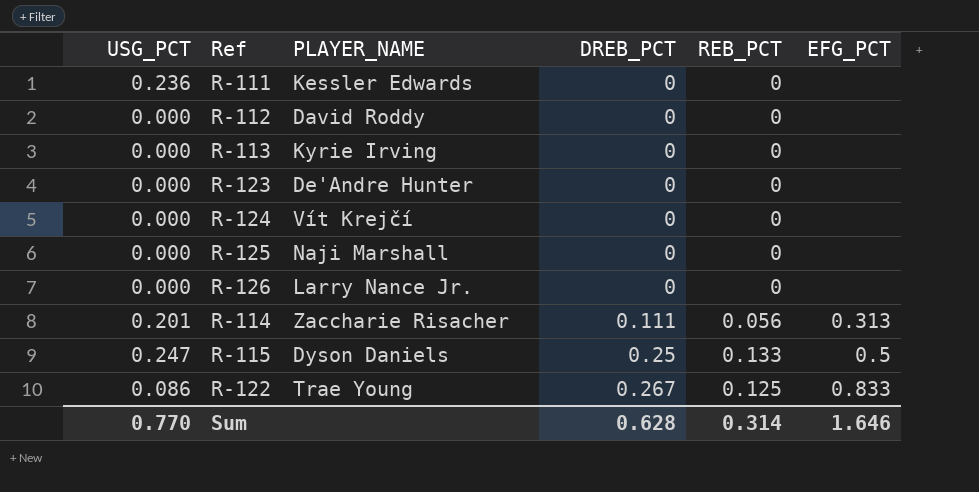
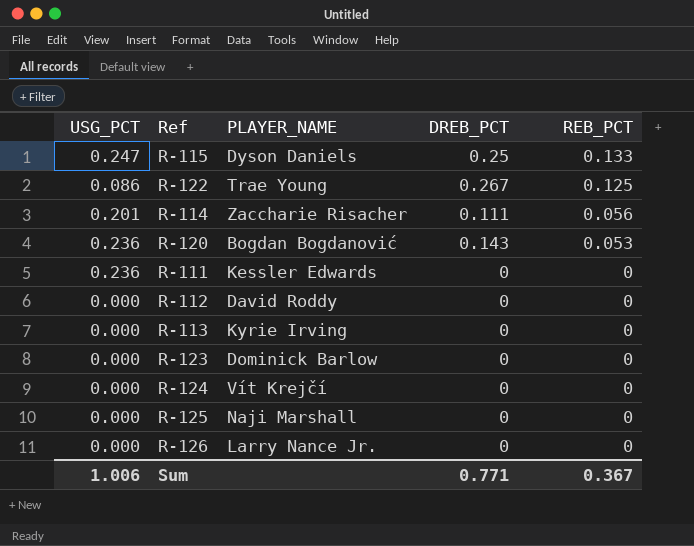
row order: DREB_PCT ascending -> REB_PCT descending
column EFG_PCT | position: 6 -> none
row R-120: none -> 0.236 | Bogdan Bogdanović | 0.143 | 0.053
R-123 | PLAYER_NAME: De'Andre Hunter -> Dominick Barlow
Sum | USG_PCT: 0.770 -> 1.006
Sum | DREB_PCT: 0.628 -> 0.771
Sum | REB_PCT: 0.314 -> 0.367

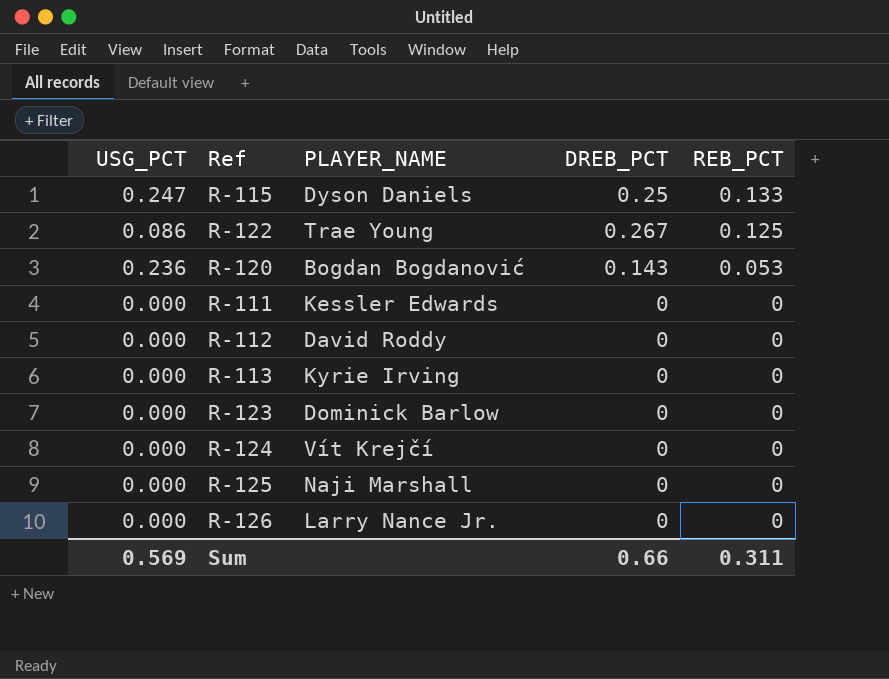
row R-114: 0.201 | Zaccharie Risacher | 0.111 | 0.056 -> none
R-111 | USG_PCT: 0.236 -> 0.000
Sum | USG_PCT: 1.006 -> 0.569
Sum | DREB_PCT: 0.771 -> 0.66
Sum | REB_PCT: 0.367 -> 0.311

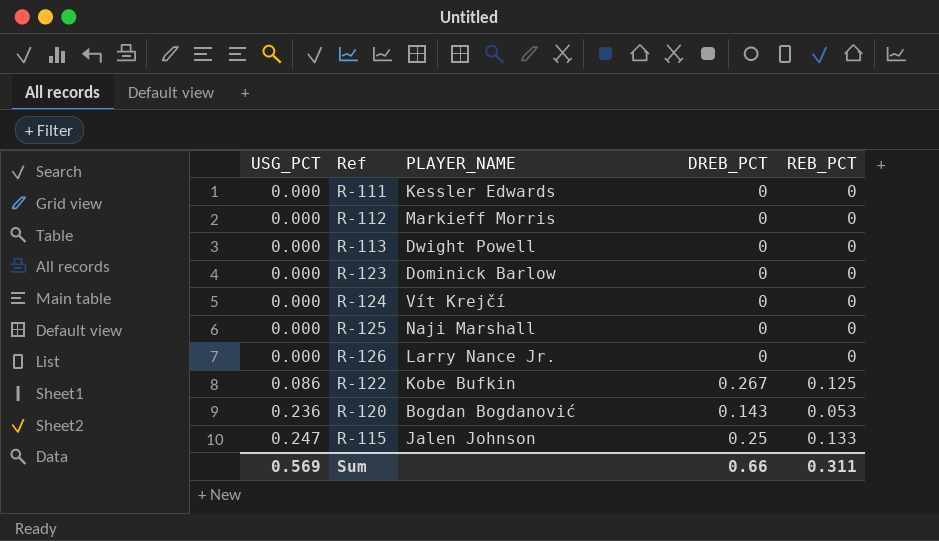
row order: REB_PCT descending -> USG_PCT ascending
R-112 | PLAYER_NAME: David Roddy -> Markieff Morris
R-113 | PLAYER_NAME: Kyrie Irving -> Dwight Powell
R-122 | PLAYER_NAME: Trae Young -> Kobe Bufkin
R-115 | PLAYER_NAME: Dyson Daniels -> Jalen Johnson

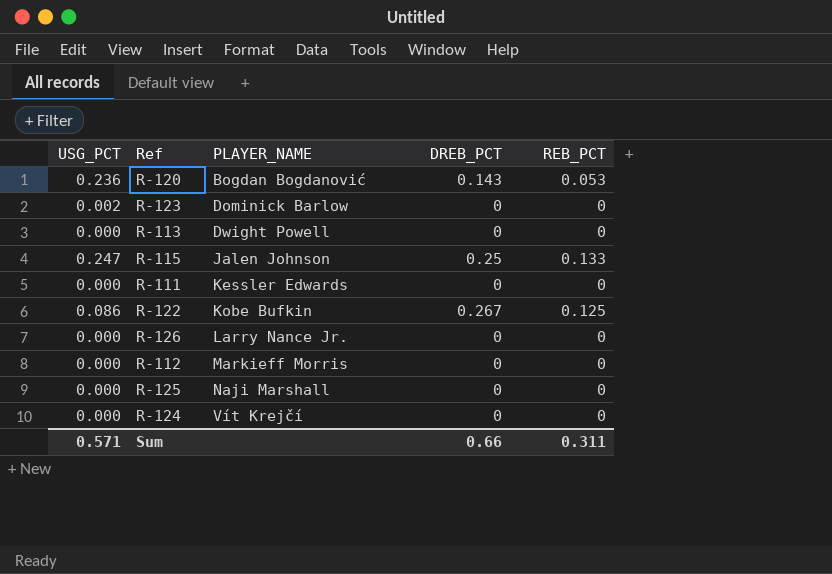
row order: USG_PCT ascending -> PLAYER_NAME ascending
R-123 | USG_PCT: 0.000 -> 0.002
Sum | USG_PCT: 0.569 -> 0.571

